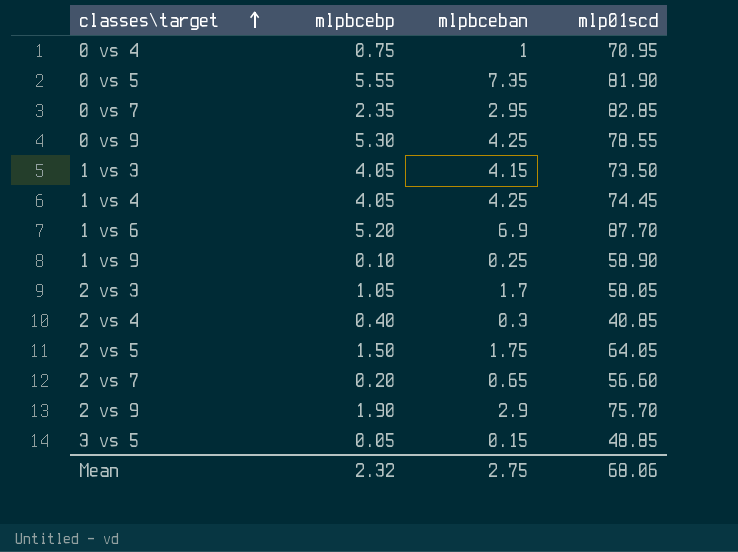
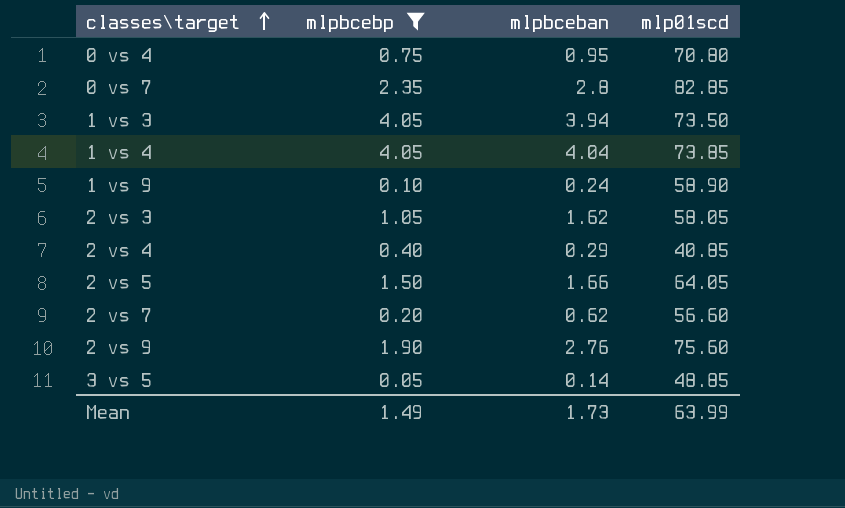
filter: none -> mlpbcebp <= 4.05
0 vs 4 | mlpbceban: 1 -> 0.95
0 vs 4 | mlp01scd: 70.95 -> 70.80
0 vs 7 | mlpbceban: 2.95 -> 2.8
1 vs 3 | mlpbceban: 4.15 -> 3.94
1 vs 4 | mlpbceban: 4.25 -> 4.04
1 vs 4 | mlp01scd: 74.45 -> 73.85
1 vs 9 | mlpbceban: 0.25 -> 0.24
2 vs 3 | mlpbceban: 1.7 -> 1.62
2 vs 4 | mlpbceban: 0.3 -> 0.29
2 vs 5 | mlpbceban: 1.75 -> 1.66
2 vs 7 | mlpbceban: 0.65 -> 0.62
2 vs 9 | mlpbceban: 2.9 -> 2.76
2 vs 9 | mlp01scd: 75.70 -> 75.60
3 vs 5 | mlpbceban: 0.15 -> 0.14
Mean | mlpbcebp: 2.32 -> 1.49
Mean | mlpbceban: 2.75 -> 1.73
Mean | mlp01scd: 68.06 -> 63.99

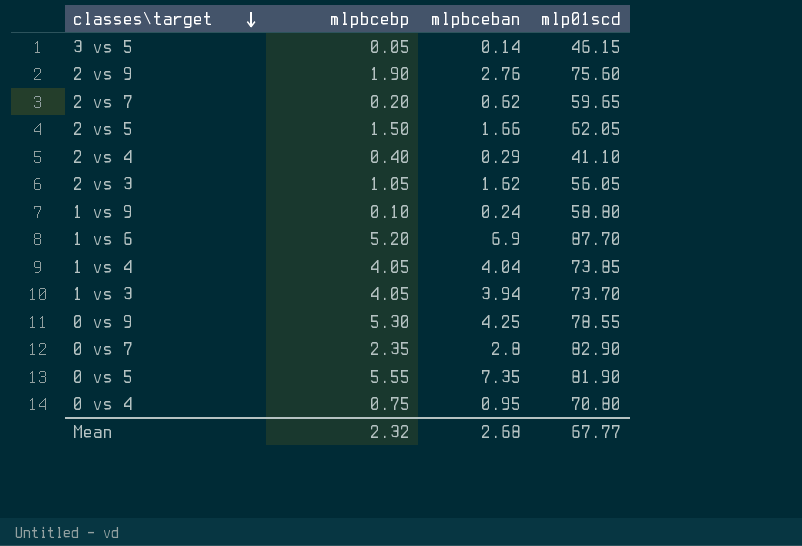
filter: mlpbcebp <= 4.05 -> none
row order: classes\target ascending -> classes\target descending
3 vs 5 | mlp01scd: 48.85 -> 46.15
2 vs 7 | mlp01scd: 56.60 -> 59.65
2 vs 5 | mlp01scd: 64.05 -> 62.05
2 vs 4 | mlp01scd: 40.85 -> 41.10
2 vs 3 | mlp01scd: 58.05 -> 56.05
1 vs 9 | mlp01scd: 58.90 -> 58.80
1 vs 3 | mlp01scd: 73.50 -> 73.70
0 vs 7 | mlp01scd: 82.85 -> 82.90
Mean | mlpbcebp: 1.49 -> 2.32
Mean | mlpbceban: 1.73 -> 2.68
Mean | mlp01scd: 63.99 -> 67.77

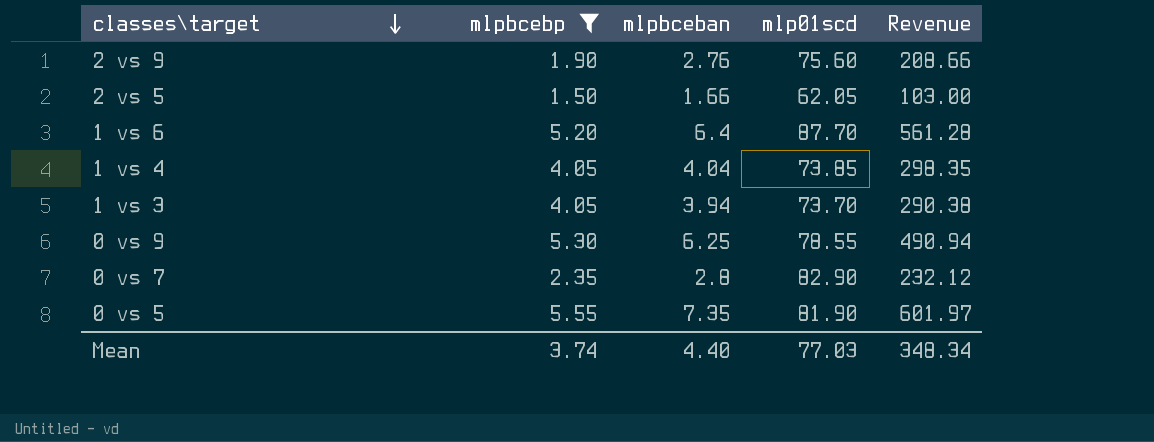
filter: none -> mlpbcebp >= 1.50
column Revenue | formula: none -> [mlpbceban] * [mlp01scd]
1 vs 6 | mlpbceban: 6.9 -> 6.4
0 vs 9 | mlpbceban: 4.25 -> 6.25
Mean | mlpbcebp: 2.32 -> 3.74
Mean | mlpbceban: 2.68 -> 4.40
Mean | mlp01scd: 67.77 -> 77.03

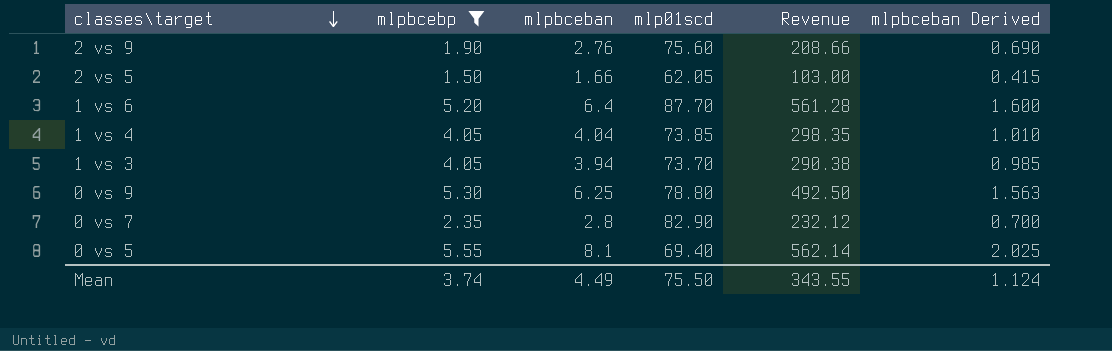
column mlpbceban Derived | formula: none -> [mlpbceban] * 0.25
0 vs 9 | mlp01scd: 78.55 -> 78.80
0 vs 9 | Revenue: 490.94 -> 492.50
0 vs 5 | mlpbceban: 7.35 -> 8.1
0 vs 5 | mlp01scd: 81.90 -> 69.40
0 vs 5 | Revenue: 601.97 -> 562.14
Mean | mlpbceban: 4.40 -> 4.49
Mean | mlp01scd: 77.03 -> 75.50
Mean | Revenue: 348.34 -> 343.55

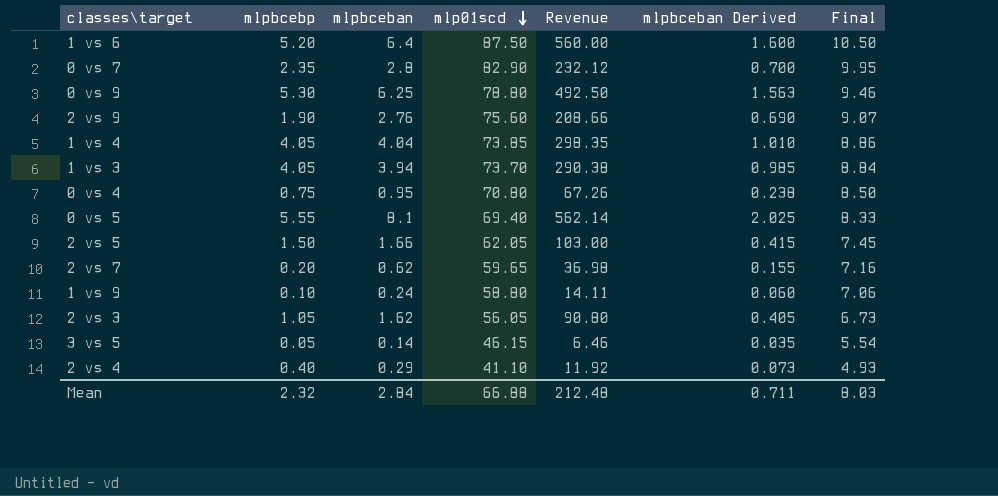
filter: mlpbcebp >= 1.50 -> none
row order: classes\target descending -> mlp01scd descending
column Final | formula: none -> [mlp01scd] * 0.12
1 vs 6 | mlp01scd: 87.70 -> 87.50
1 vs 6 | Revenue: 561.28 -> 560.00
Mean | mlpbcebp: 3.74 -> 2.32
Mean | mlpbceban: 4.49 -> 2.84
Mean | mlp01scd: 75.50 -> 66.88
Mean | Revenue: 343.55 -> 212.48
Mean | mlpbceban Derived: 1.124 -> 0.711

